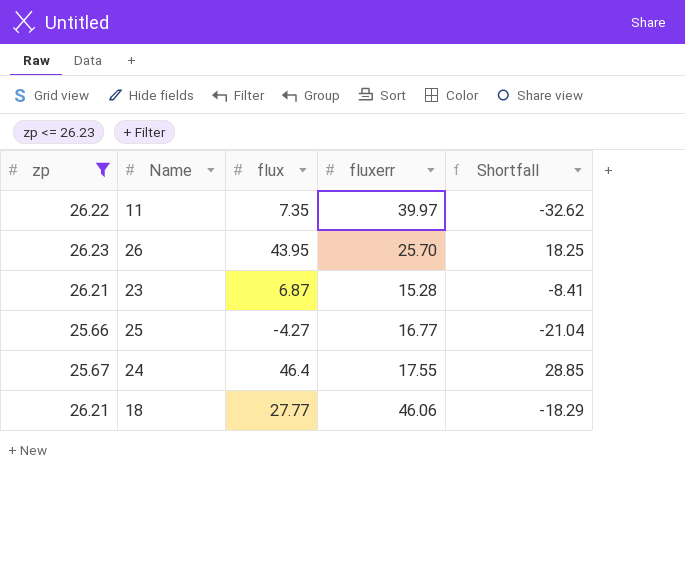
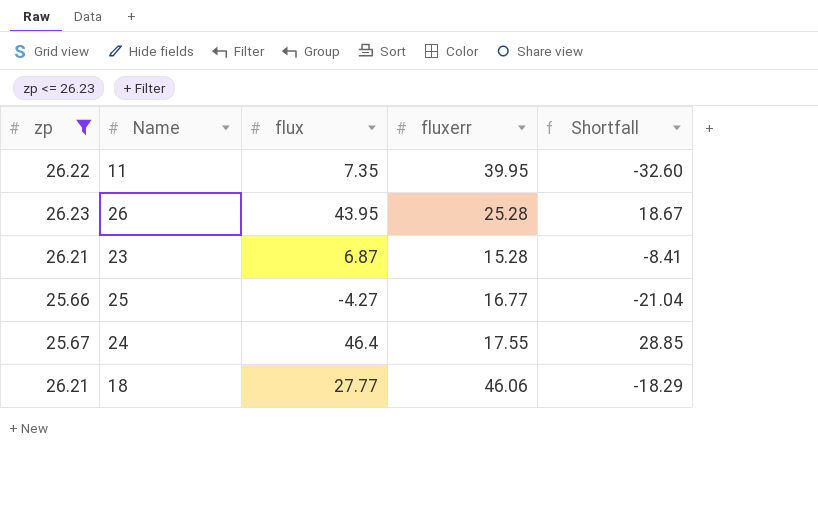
11 | fluxerr: 39.97 -> 39.95
11 | Shortfall: -32.62 -> -32.60
26 | fluxerr: 25.70 -> 25.28
26 | Shortfall: 18.25 -> 18.67

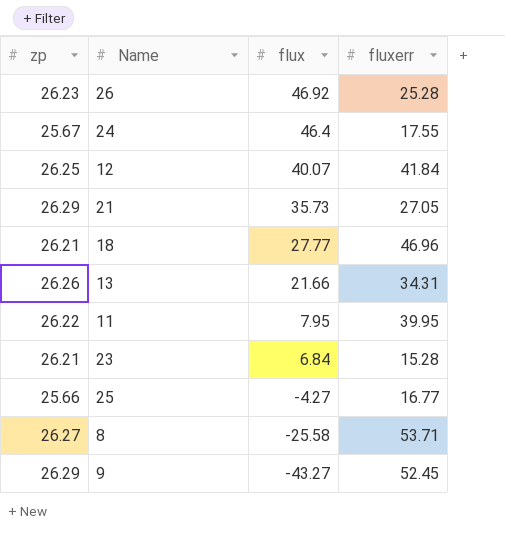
filter: zp <= 26.23 -> none
row order: none -> flux descending
column Shortfall | formula: [flux] - [fluxerr] -> none
26 | flux: 43.95 -> 46.92
18 | fluxerr: 46.06 -> 46.96
11 | flux: 7.35 -> 7.95
23 | flux: 6.87 -> 6.84

